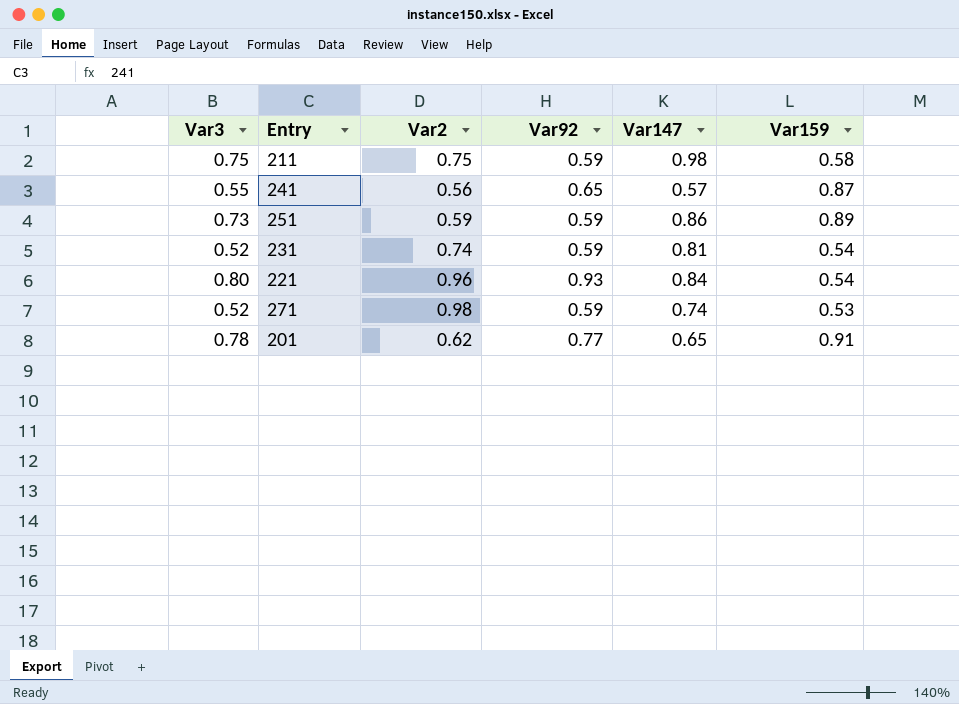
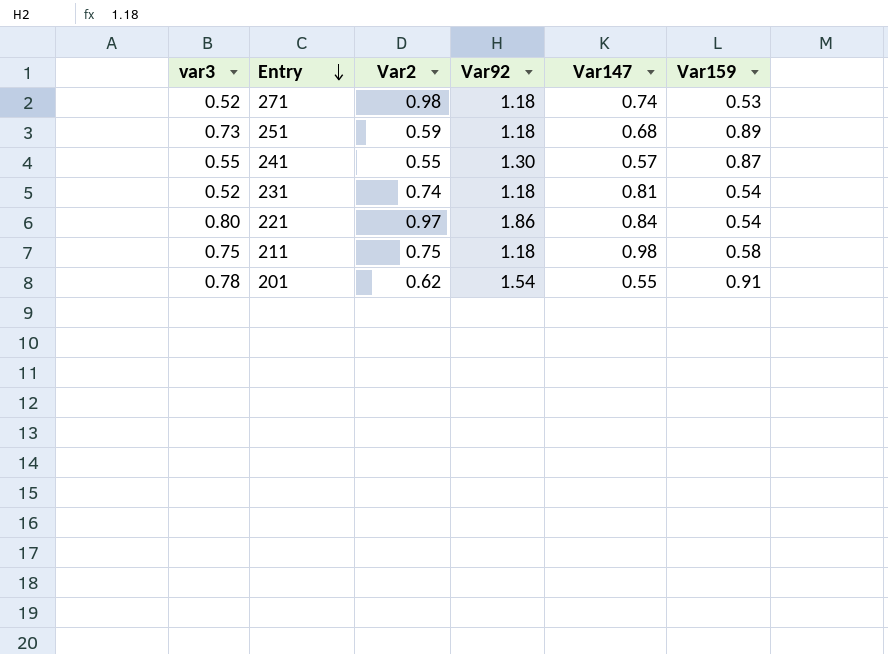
row order: none -> Entry descending
column name: Var3 -> var3
271 | Var92: 0.59 -> 1.18
251 | Var92: 0.59 -> 1.18
251 | Var147: 0.86 -> 0.68
241 | Var2: 0.56 -> 0.55
241 | Var92: 0.65 -> 1.30
231 | Var92: 0.59 -> 1.18
221 | Var2: 0.96 -> 0.97
221 | Var92: 0.93 -> 1.86
211 | Var92: 0.59 -> 1.18
201 | Var92: 0.77 -> 1.54
201 | Var147: 0.65 -> 0.55

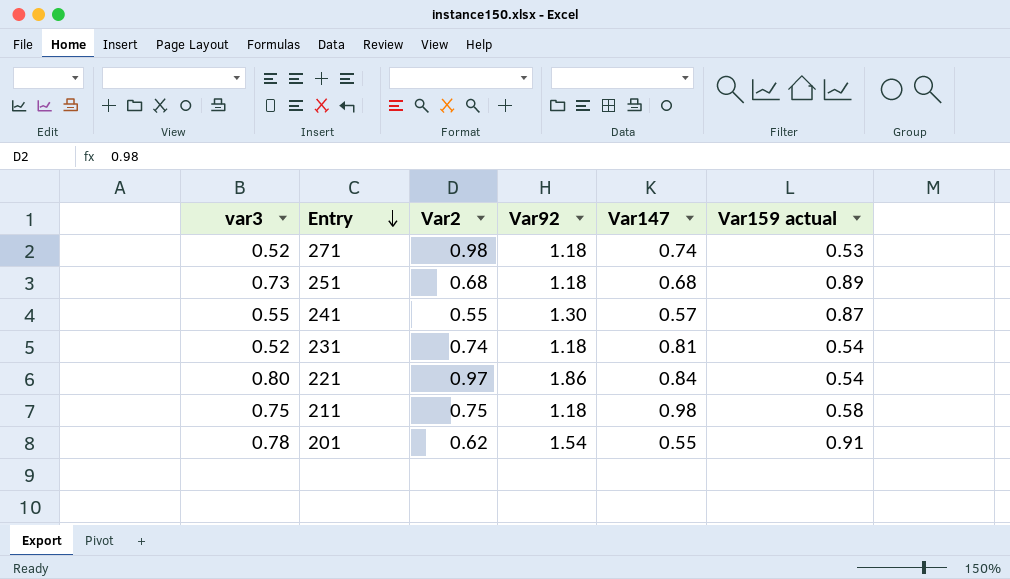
column name: Var159 -> Var159 actual
251 | Var2: 0.59 -> 0.68

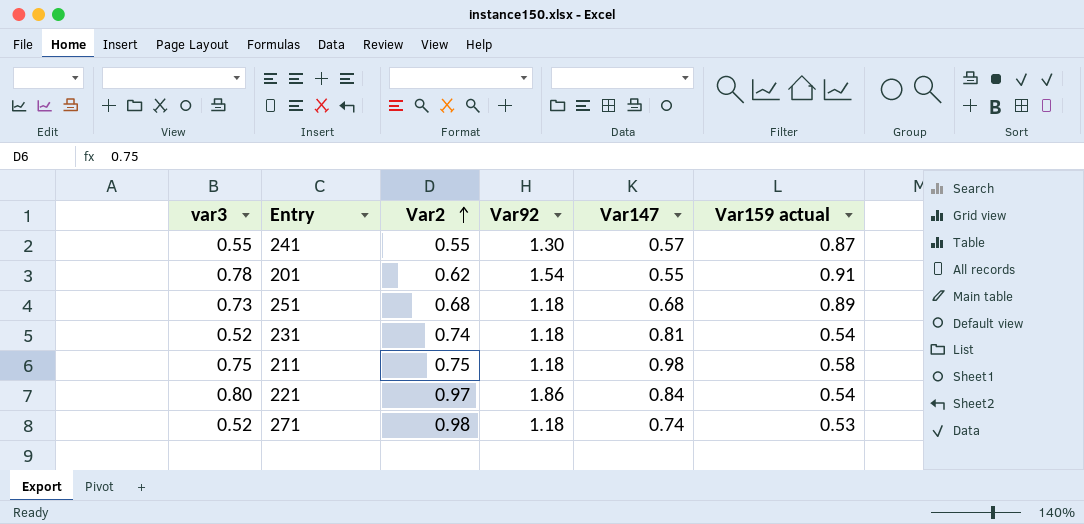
row order: Entry descending -> Var2 ascending

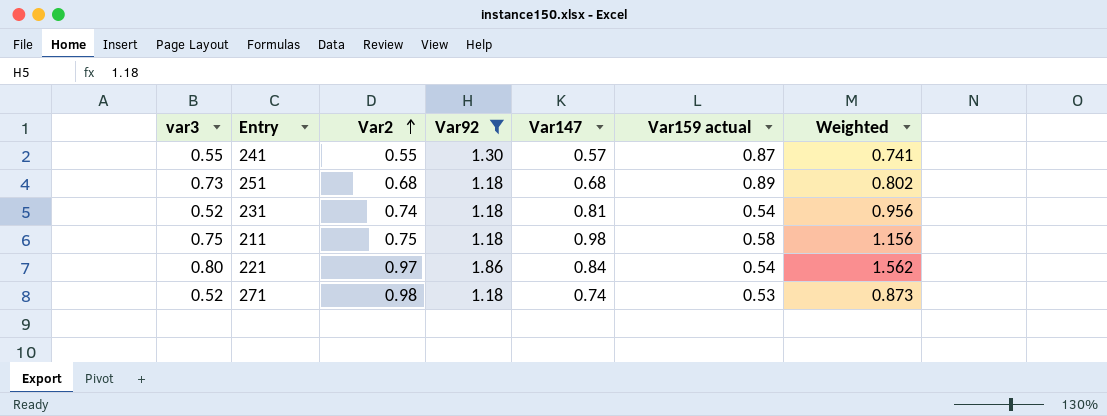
filter: none -> Var92 != 1.54
column Weighted | formula: none -> [Var92] * [Var147]

